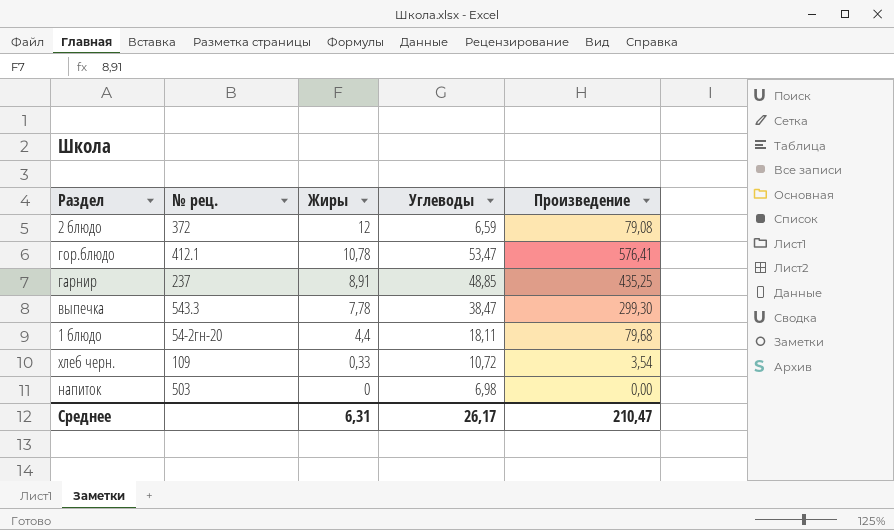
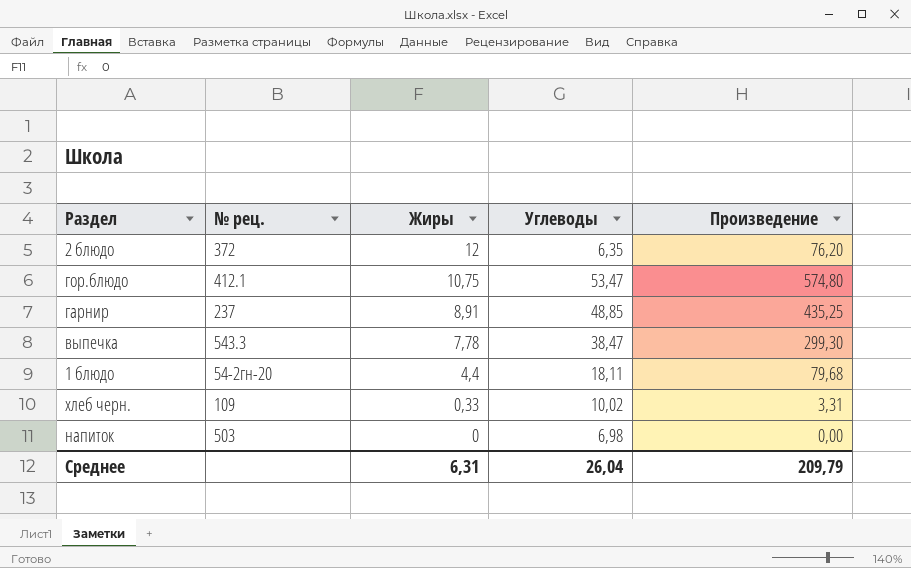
2 блюдо | Углеводы: 6,59 -> 6,35
2 блюдо | Произведение: 79,08 -> 76,20
гор.блюдо | Жиры: 10,78 -> 10,75
гор.блюдо | Произведение: 576,41 -> 574,80
хлеб черн. | Углеводы: 10,72 -> 10,02
хлеб черн. | Произведение: 3,54 -> 3,31
Среднее | Углеводы: 26,17 -> 26,04
Среднее | Произведение: 210,47 -> 209,79

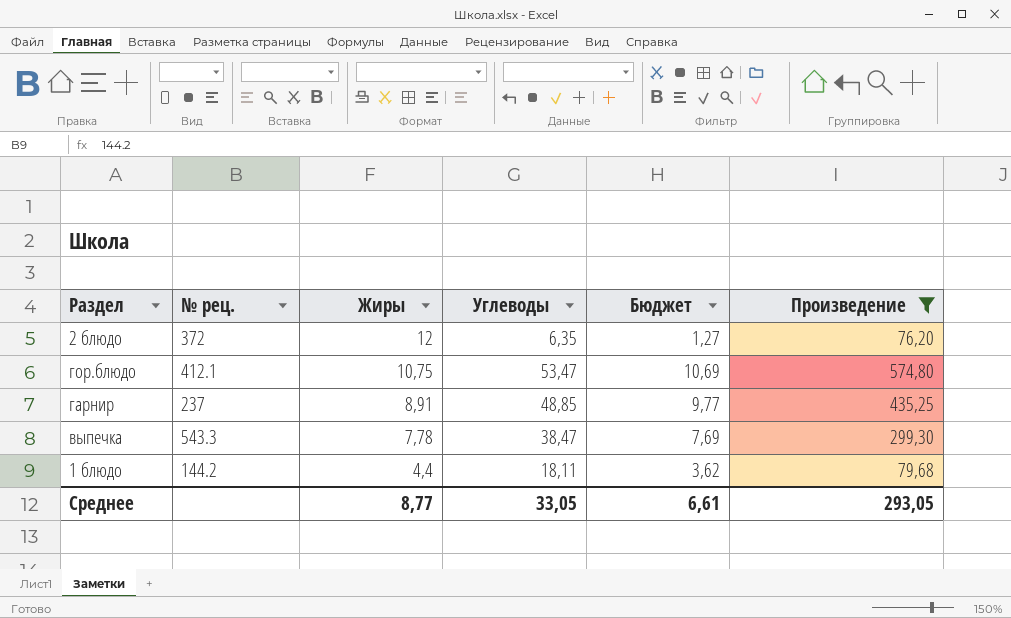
filter: none -> Произведение >= 76,20
column Бюджет | formula: none -> [Углеводы] * 0,2
1 блюдо | № рец.: 54-2гн-20 -> 144.2
Среднее | Жиры: 6,31 -> 8,77
Среднее | Углеводы: 26,04 -> 33,05
Среднее | Произведение: 209,79 -> 293,05

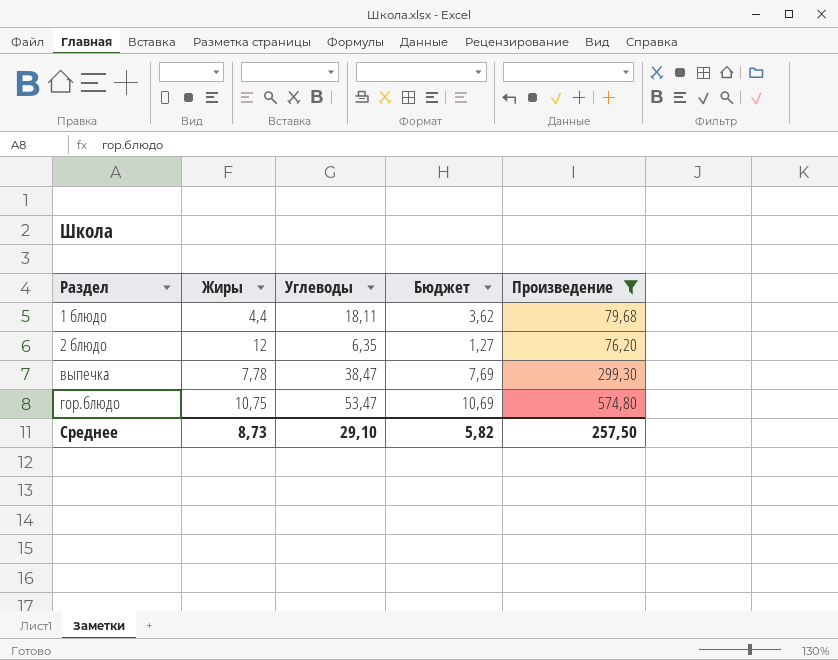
row order: Жиры descending -> Раздел ascending
column № рец. | position: 2 -> none
row гарнир: 237 | 8,91 | 48,85 | 9,77 | 435,25 -> none
Среднее | Жиры: 8,77 -> 8,73
Среднее | Углеводы: 33,05 -> 29,10
Среднее | Бюджет: 6,61 -> 5,82
Среднее | Произведение: 293,05 -> 257,50

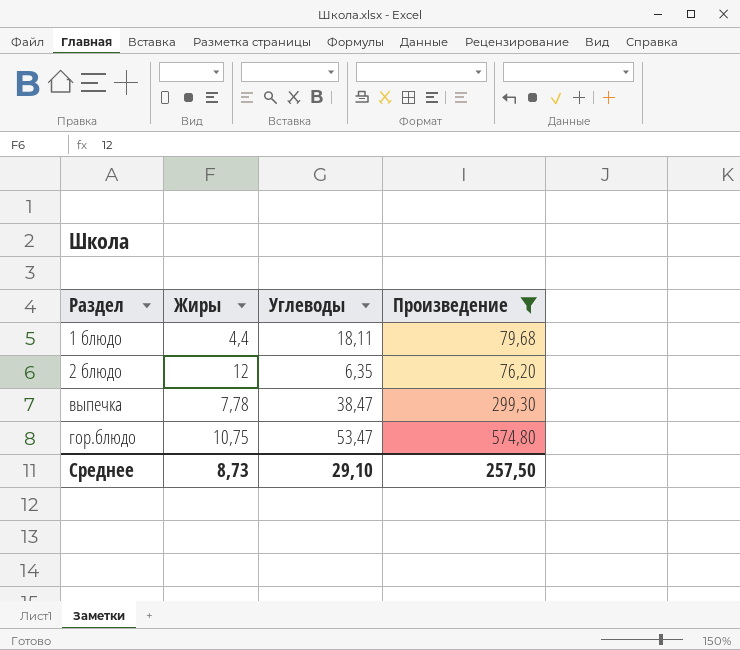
column Бюджет | formula: [Углеводы] * 0,2 -> none

